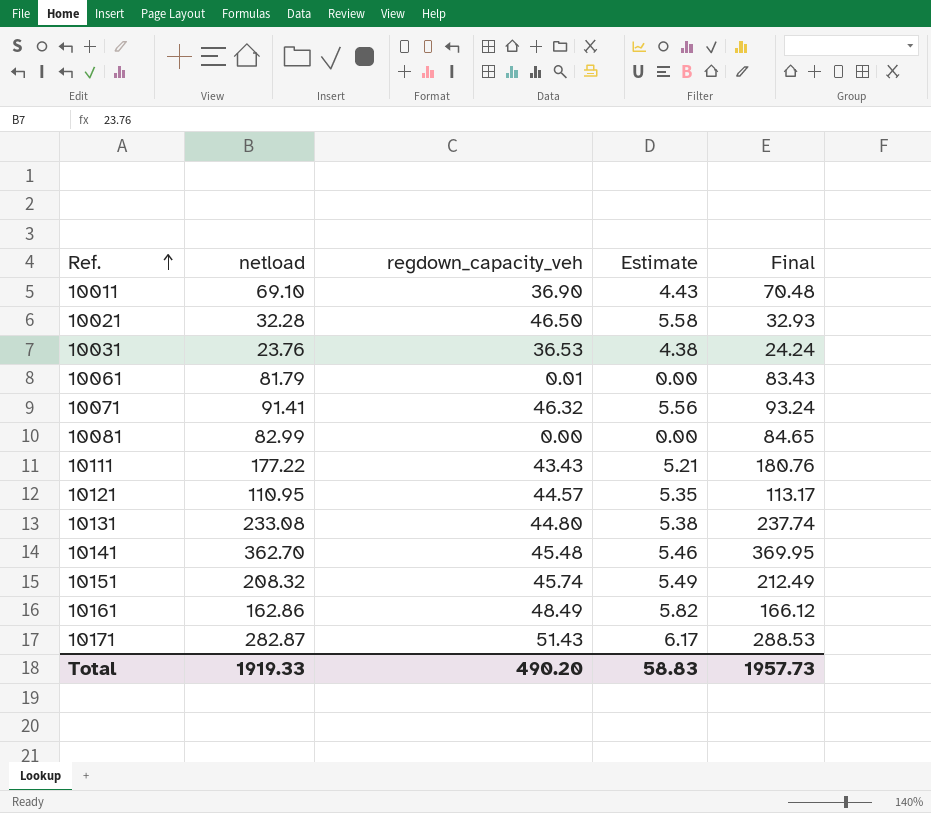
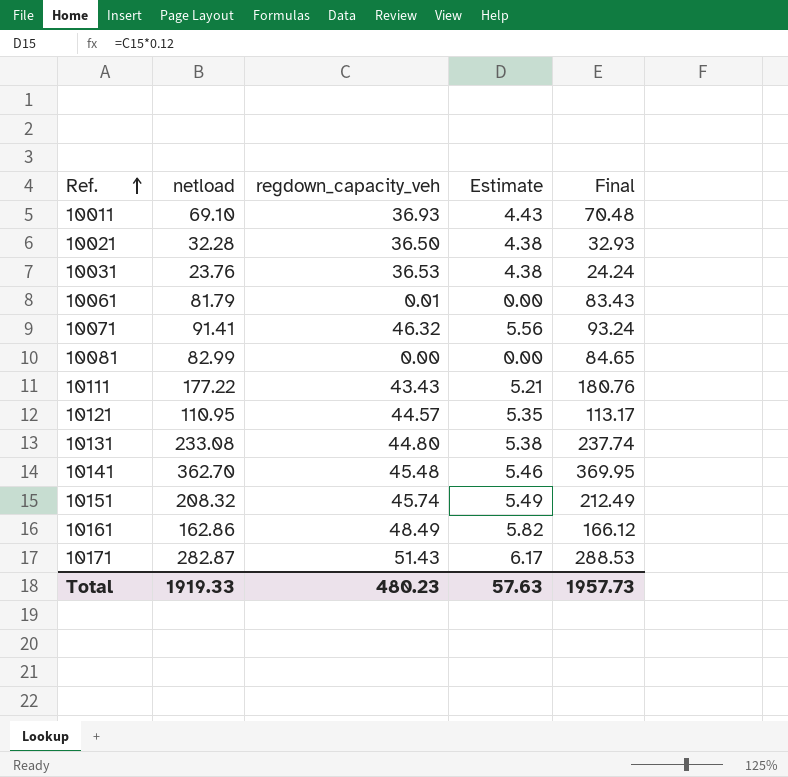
10011 | regdown_capacity_veh: 36.90 -> 36.93
10021 | regdown_capacity_veh: 46.50 -> 36.50
10021 | Estimate: 5.58 -> 4.38
Total | regdown_capacity_veh: 490.20 -> 480.23
Total | Estimate: 58.83 -> 57.63

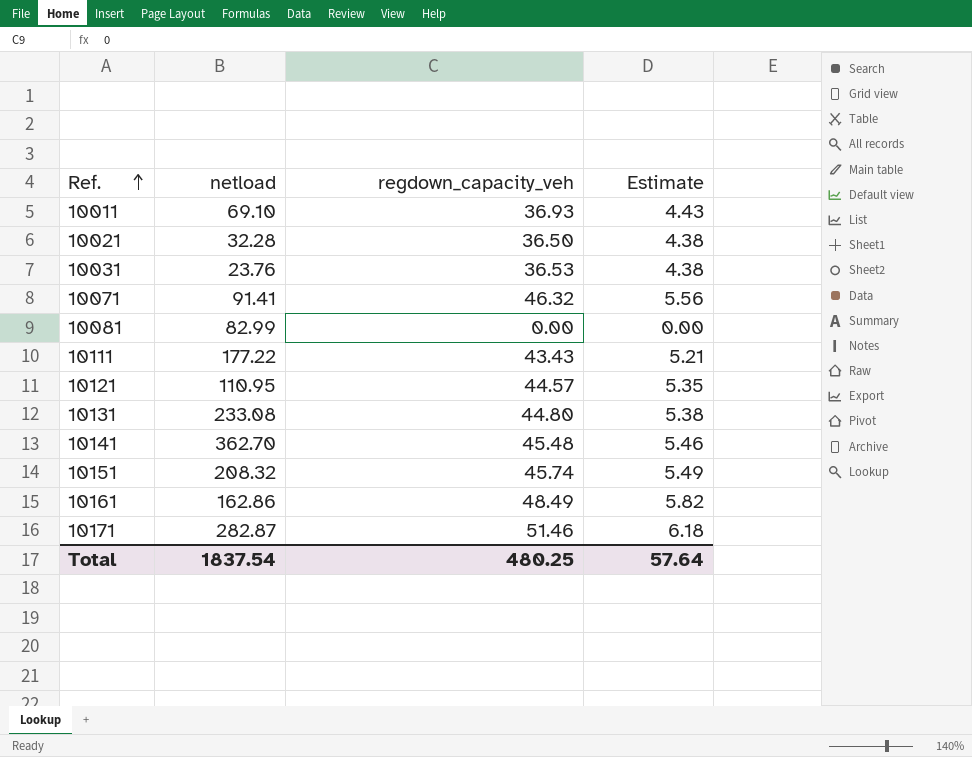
column Final | formula: [netload] * 1.02 -> none
row 10061: 81.79 | 0.01 | 0.00 | 83.43 -> none
10171 | regdown_capacity_veh: 51.43 -> 51.46
10171 | Estimate: 6.17 -> 6.18
Total | netload: 1919.33 -> 1837.54
Total | regdown_capacity_veh: 480.23 -> 480.25
Total | Estimate: 57.63 -> 57.64

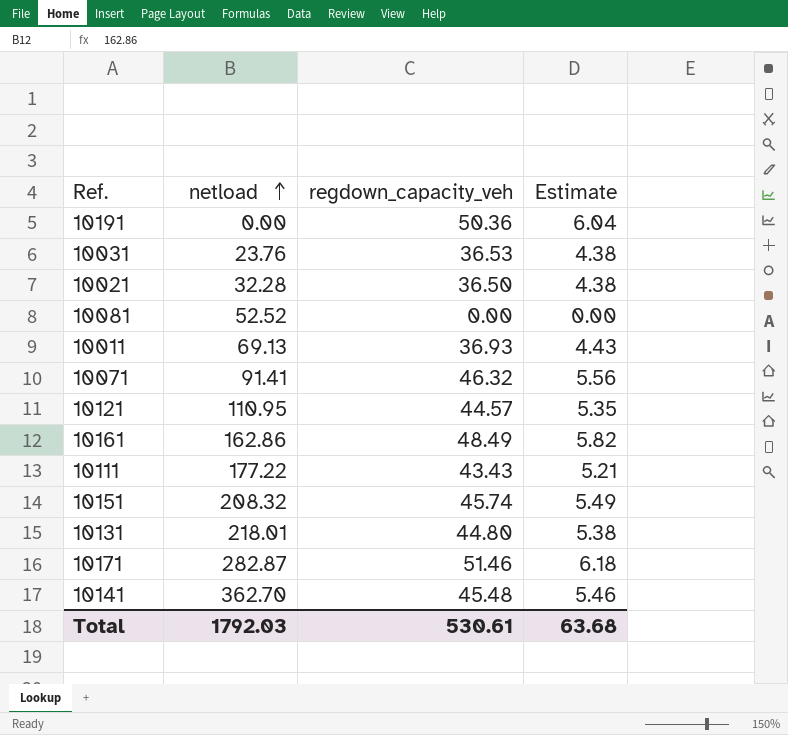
row order: Ref. ascending -> netload ascending
row 10191: none -> 0.00 | 50.36 | 6.04
10081 | netload: 82.99 -> 52.52
10011 | netload: 69.10 -> 69.13
10131 | netload: 233.08 -> 218.01
Total | netload: 1837.54 -> 1792.03
Total | regdown_capacity_veh: 480.25 -> 530.61
Total | Estimate: 57.64 -> 63.68

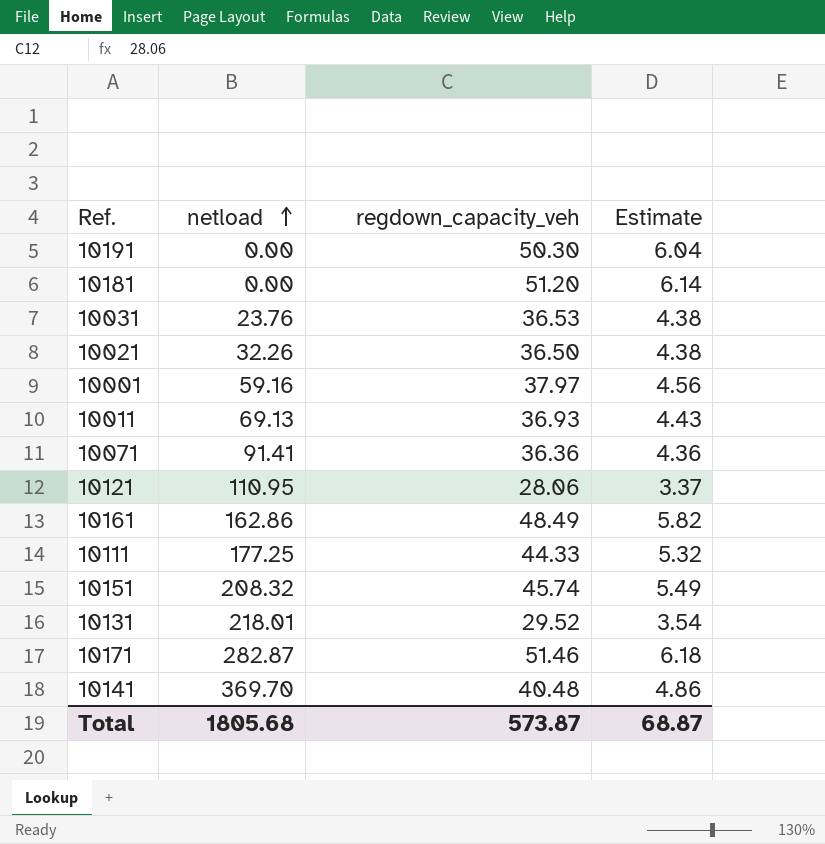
row 10081: 52.52 | 0.00 | 0.00 -> none
10191 | regdown_capacity_veh: 50.36 -> 50.30
row 10181: none -> 0.00 | 51.20 | 6.14
10021 | netload: 32.28 -> 32.26
row 10001: none -> 59.16 | 37.97 | 4.56
10071 | regdown_capacity_veh: 46.32 -> 36.36
10071 | Estimate: 5.56 -> 4.36
10121 | regdown_capacity_veh: 44.57 -> 28.06
10121 | Estimate: 5.35 -> 3.37
10111 | netload: 177.22 -> 177.25
10111 | regdown_capacity_veh: 43.43 -> 44.33
10111 | Estimate: 5.21 -> 5.32
10131 | regdown_capacity_veh: 44.80 -> 29.52
10131 | Estimate: 5.38 -> 3.54
10141 | netload: 362.70 -> 369.70
10141 | regdown_capacity_veh: 45.48 -> 40.48
10141 | Estimate: 5.46 -> 4.86
Total | netload: 1792.03 -> 1805.68
Total | regdown_capacity_veh: 530.61 -> 573.87
Total | Estimate: 63.68 -> 68.87

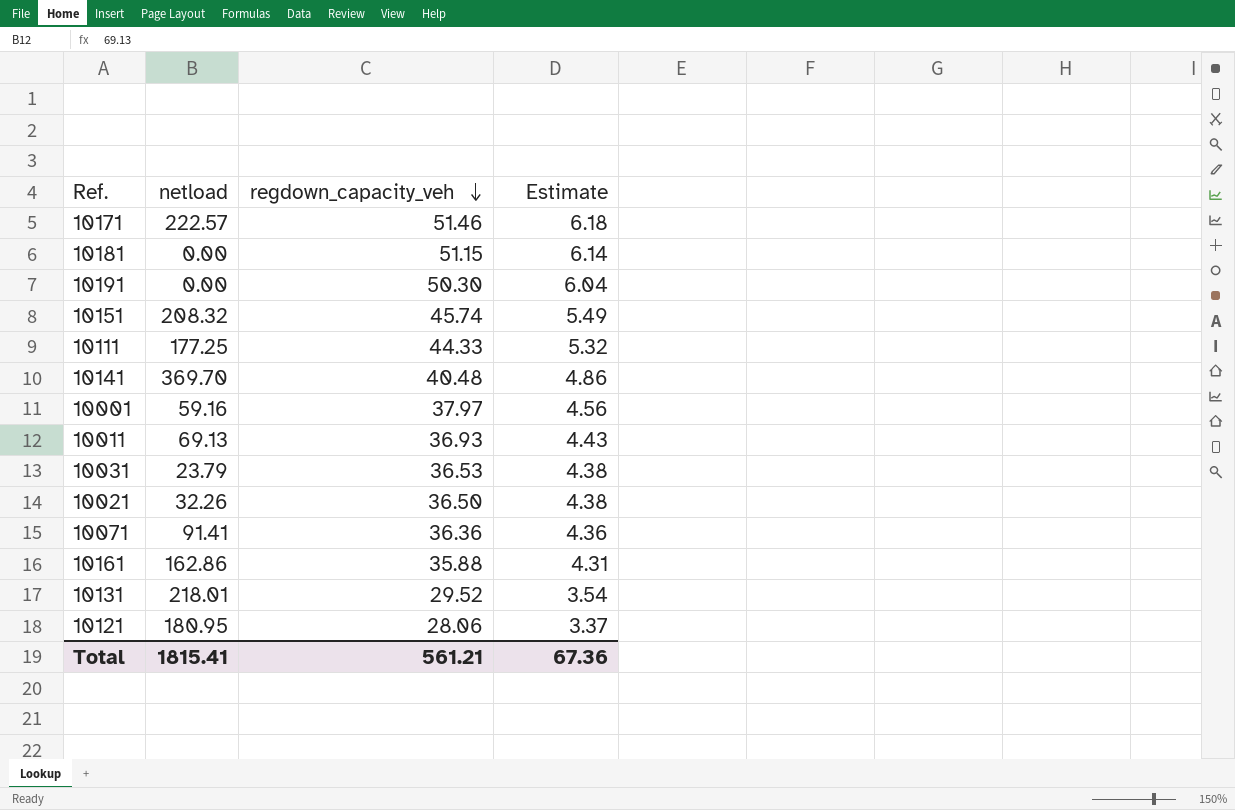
row order: netload ascending -> regdown_capacity_veh descending
10171 | netload: 282.87 -> 222.57
10181 | regdown_capacity_veh: 51.20 -> 51.15
10031 | netload: 23.76 -> 23.79
10161 | regdown_capacity_veh: 48.49 -> 35.88
10161 | Estimate: 5.82 -> 4.31
10121 | netload: 110.95 -> 180.95
Total | netload: 1805.68 -> 1815.41
Total | regdown_capacity_veh: 573.87 -> 561.21
Total | Estimate: 68.87 -> 67.36

